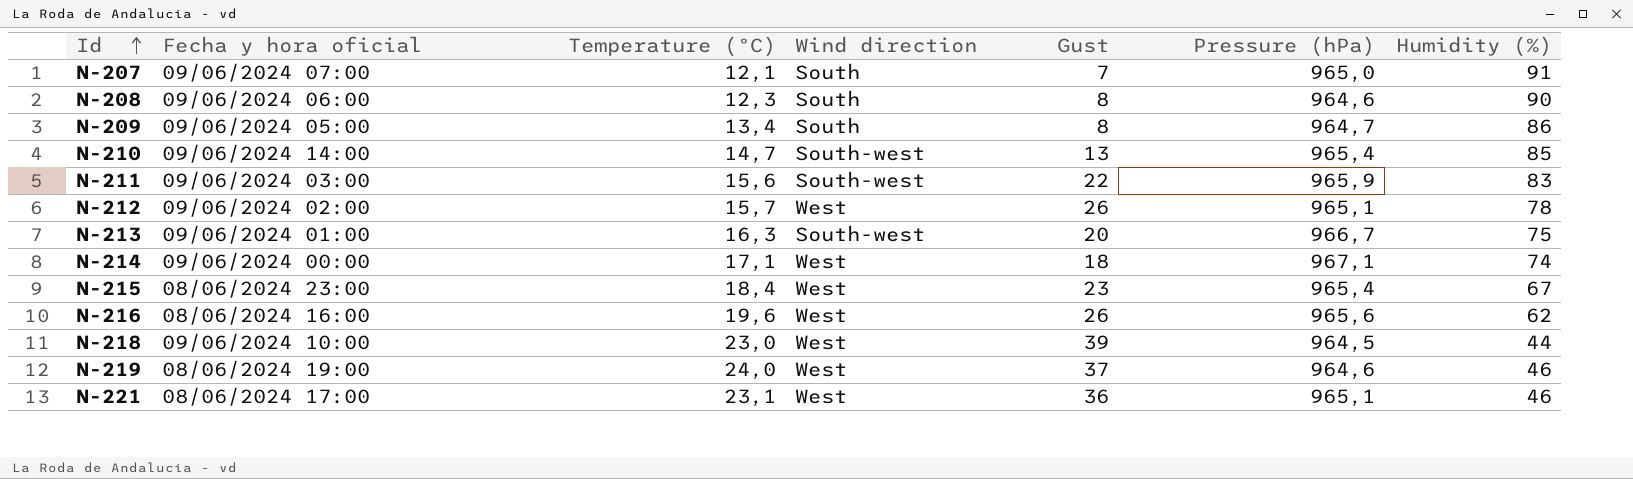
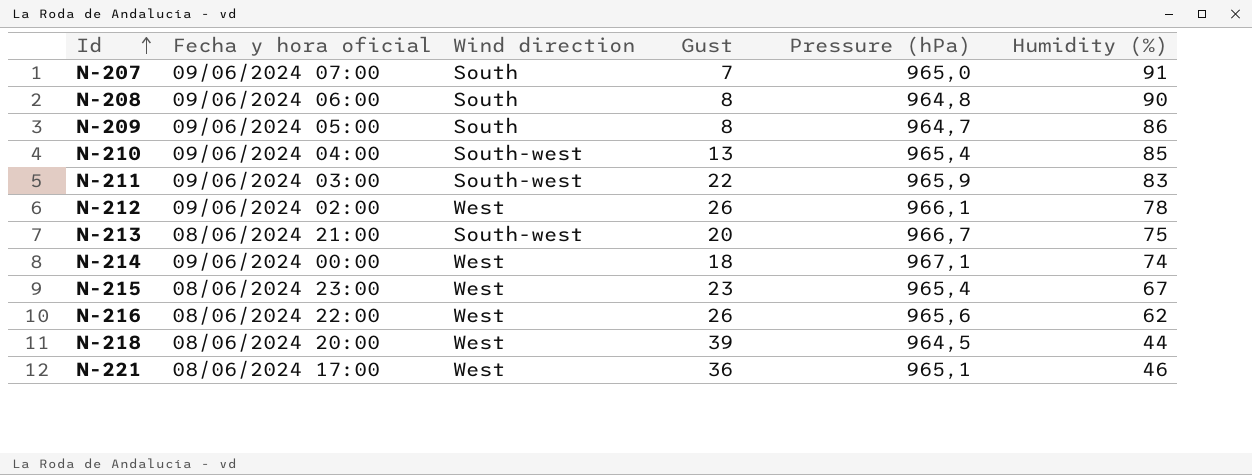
column Temperature (ºC) | position: 3 -> none
row N-219: 08/06/2024 19:00 | 24,0 | West | 37 | 964,6 | 46 -> none
N-208 | Pressure (hPa): 964,6 -> 964,8
N-210 | Fecha y hora oficial: 09/06/2024 14:00 -> 09/06/2024 04:00
N-212 | Pressure (hPa): 965,1 -> 966,1
N-213 | Fecha y hora oficial: 09/06/2024 01:00 -> 08/06/2024 21:00
N-216 | Fecha y hora oficial: 08/06/2024 16:00 -> 08/06/2024 22:00
N-218 | Fecha y hora oficial: 09/06/2024 10:00 -> 08/06/2024 20:00

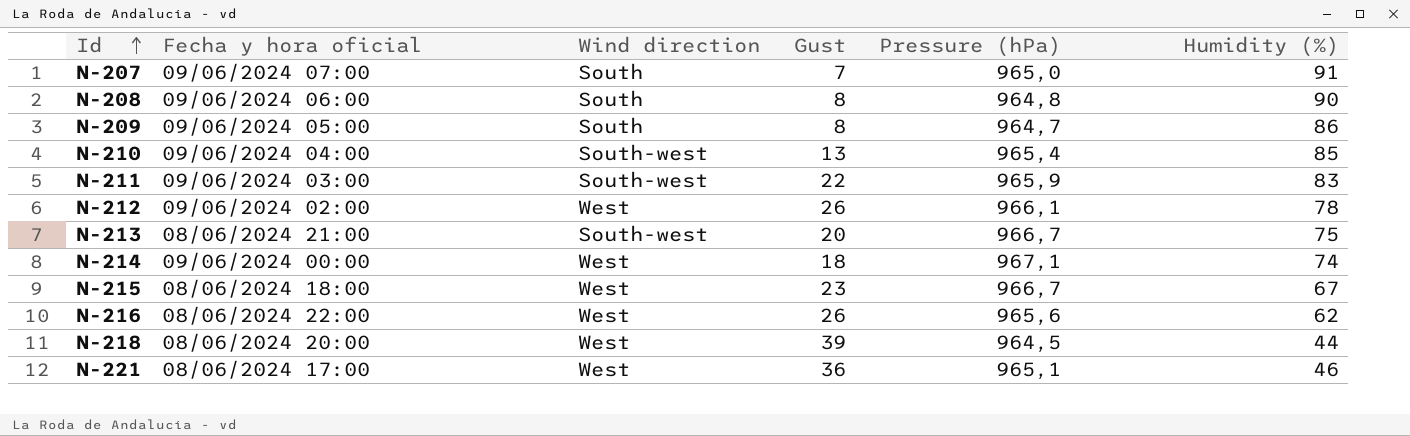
N-215 | Fecha y hora oficial: 08/06/2024 23:00 -> 08/06/2024 18:00
N-215 | Pressure (hPa): 965,4 -> 966,7

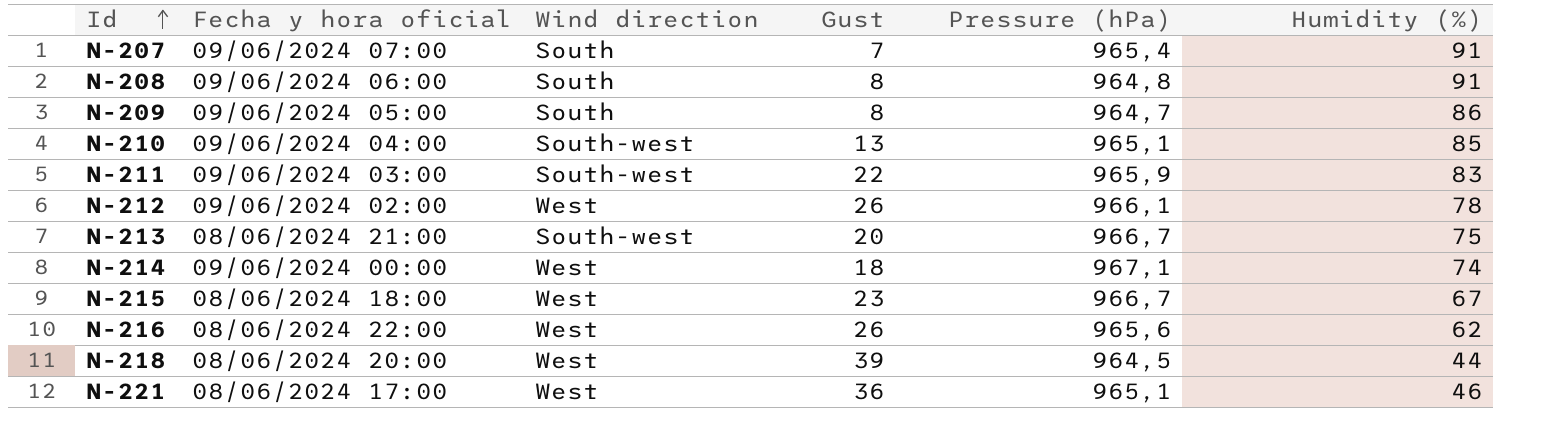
N-207 | Pressure (hPa): 965,0 -> 965,4
N-208 | Humidity (%): 90 -> 91
N-210 | Pressure (hPa): 965,4 -> 965,1

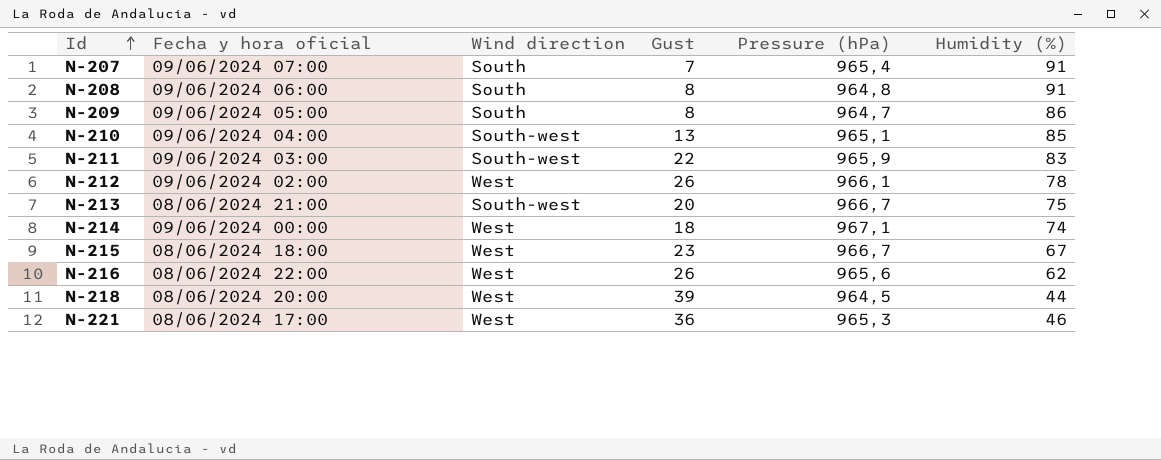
N-221 | Pressure (hPa): 965,1 -> 965,3

